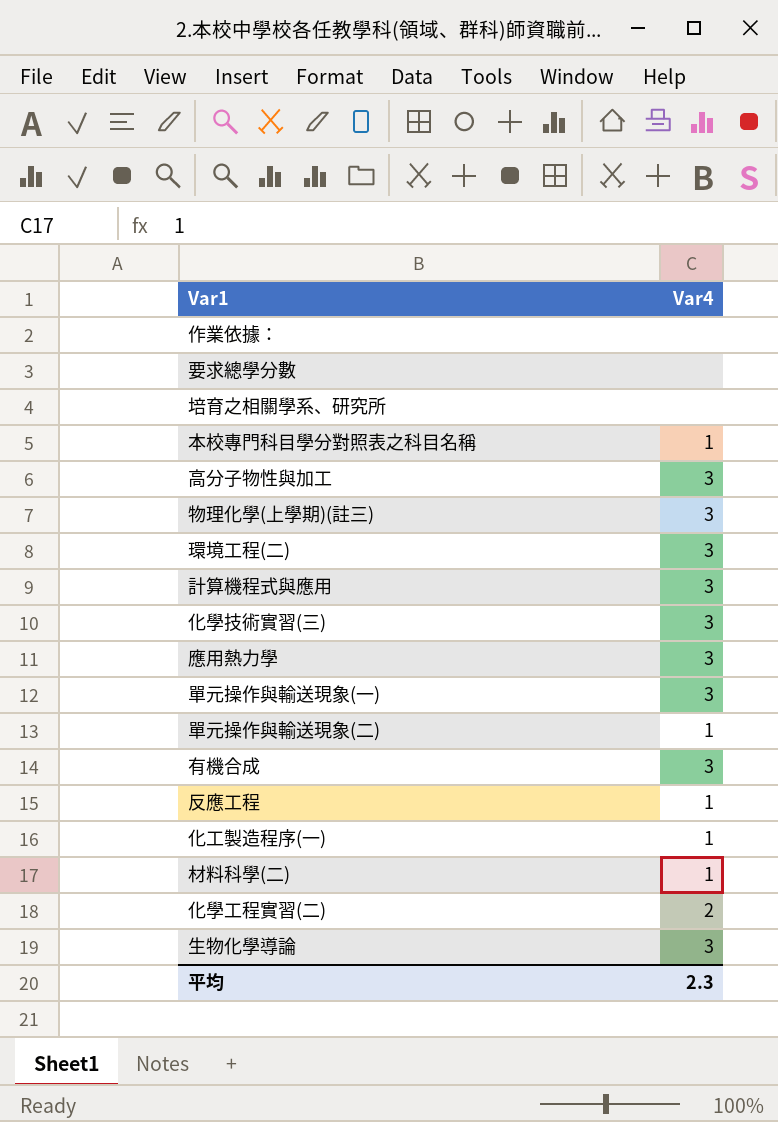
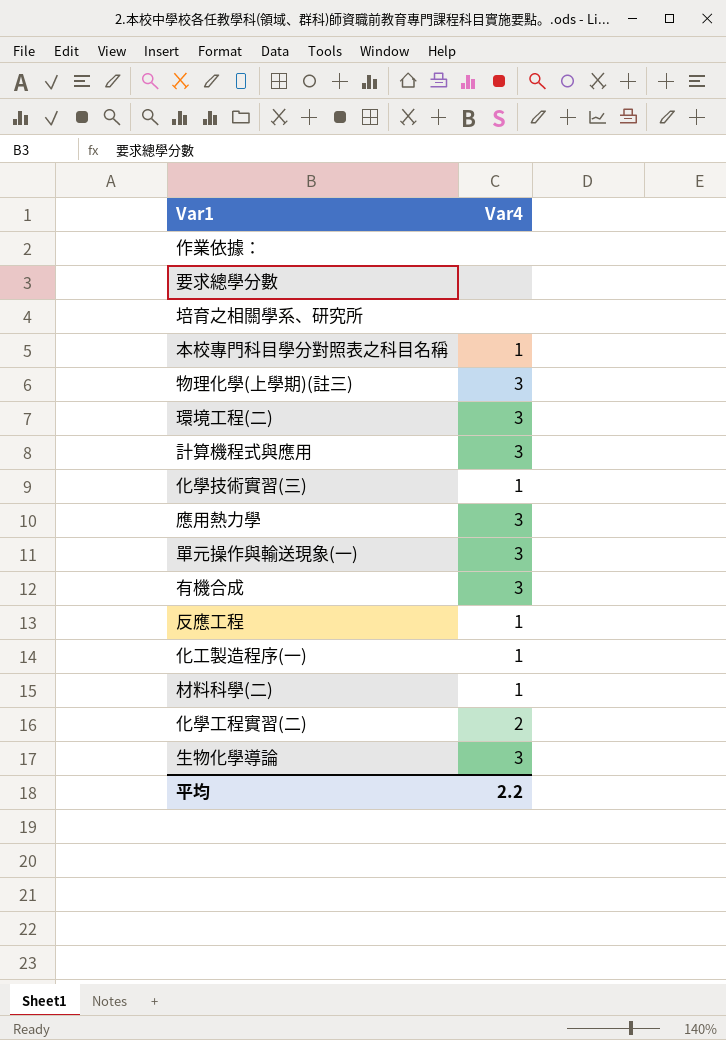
row 高分子物性與加工: 3 -> none
row 單元操作與輸送現象(二): 1 -> none
化學技術實習(三) | Var4: 3 -> 1
平均 | Var4: 2.3 -> 2.2

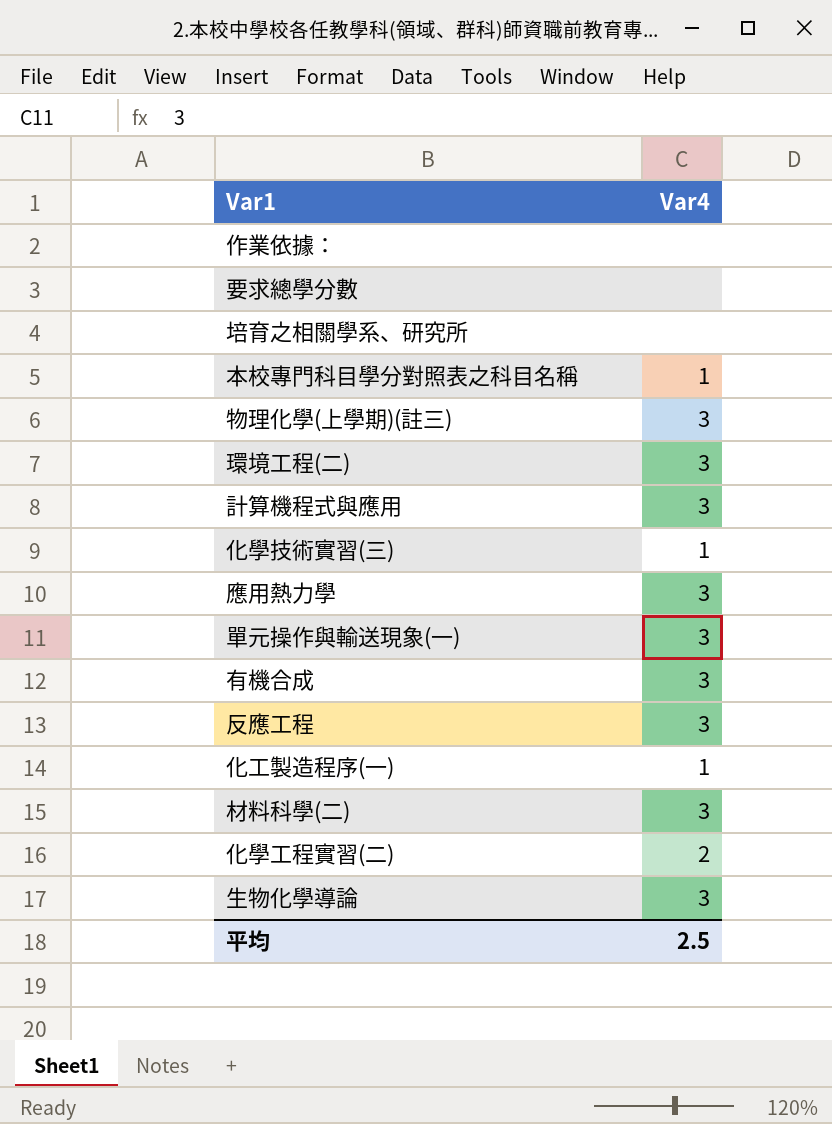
反應工程 | Var4: 1 -> 3
材料科學(二) | Var4: 1 -> 3
平均 | Var4: 2.2 -> 2.5

